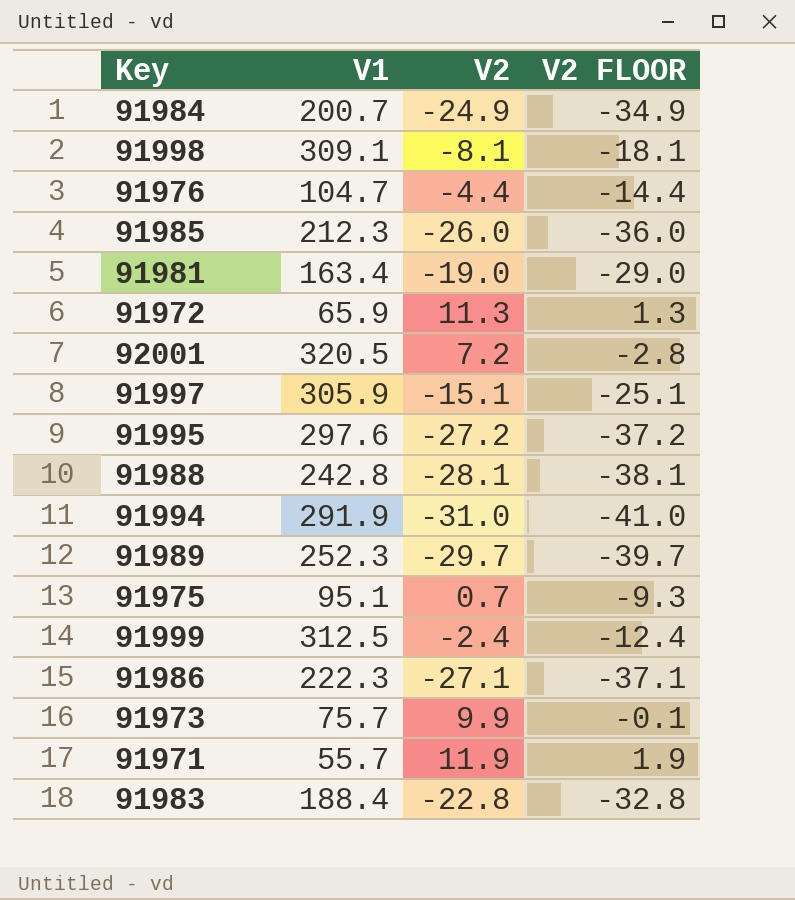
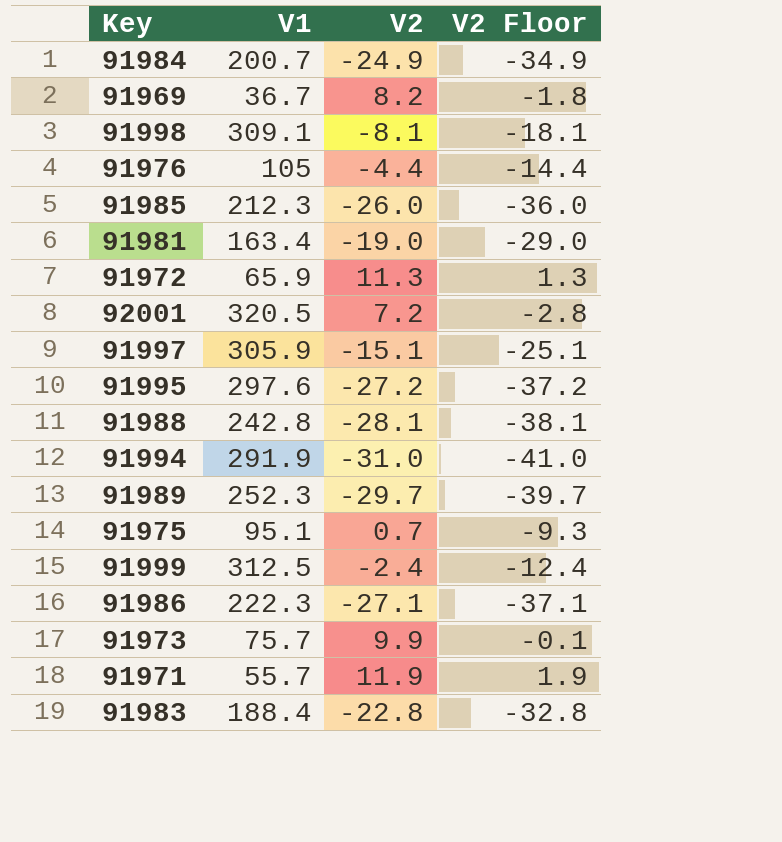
column name: V2 FLOOR -> V2 Floor
row 91969: none -> 36.7 | 8.2 | -1.8
91976 | V1: 104.7 -> 105

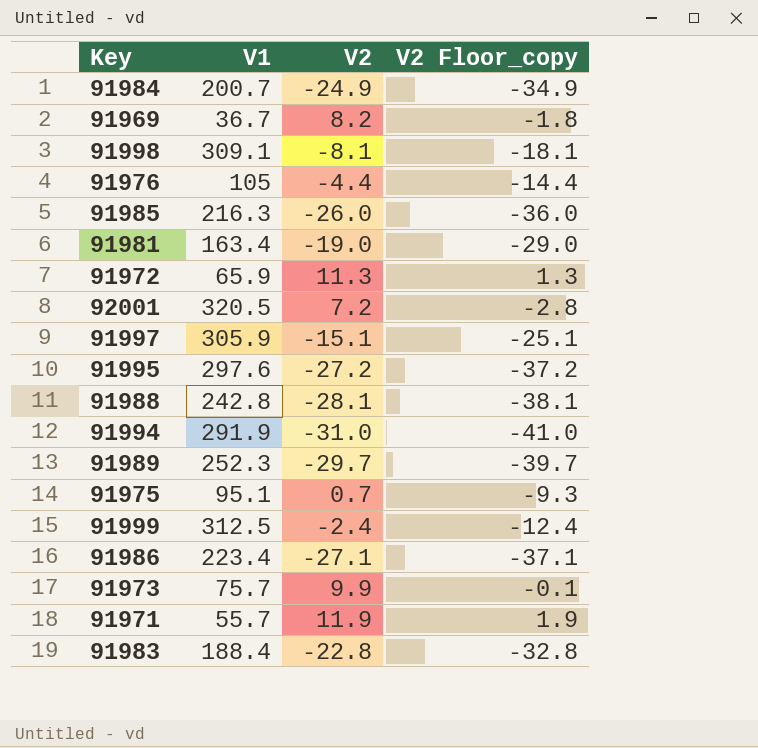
column name: V2 Floor -> V2 Floor_copy
91985 | V1: 212.3 -> 216.3
91986 | V1: 222.3 -> 223.4

